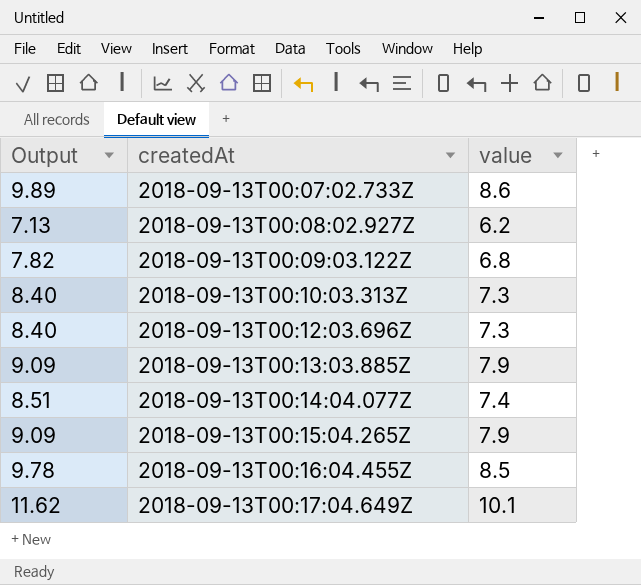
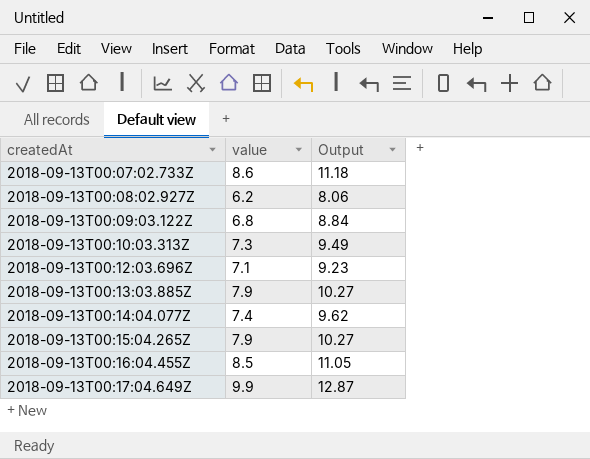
column Output | formula: [value] * 1.15 -> [value] * 1.3
column Output | position: 1 -> 3
2018-09-13T00:12:03.696Z | value: 7.3 -> 7.1
2018-09-13T00:17:04.649Z | value: 10.1 -> 9.9

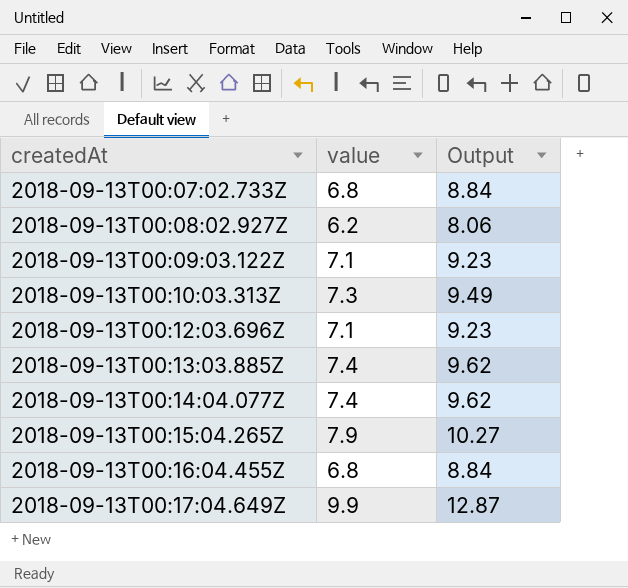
2018-09-13T00:07:02.733Z | value: 8.6 -> 6.8
2018-09-13T00:07:02.733Z | Output: 11.18 -> 8.84
2018-09-13T00:09:03.122Z | value: 6.8 -> 7.1
2018-09-13T00:09:03.122Z | Output: 8.84 -> 9.23
2018-09-13T00:13:03.885Z | value: 7.9 -> 7.4
2018-09-13T00:13:03.885Z | Output: 10.27 -> 9.62
2018-09-13T00:16:04.455Z | value: 8.5 -> 6.8
2018-09-13T00:16:04.455Z | Output: 11.05 -> 8.84

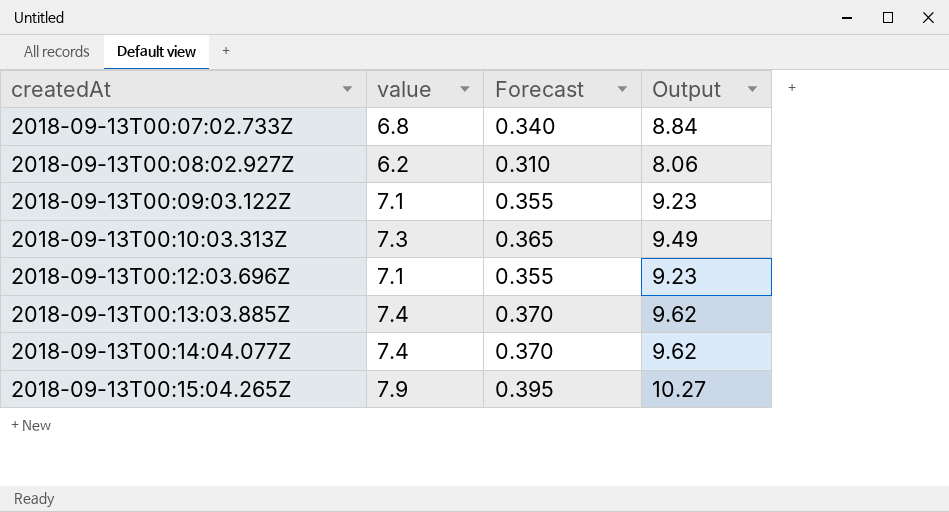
column Forecast | formula: none -> [value] * 0.05
row 2018-09-13T00:16:04.455Z: 6.8 | 8.84 -> none
row 2018-09-13T00:17:04.649Z: 9.9 | 12.87 -> none

